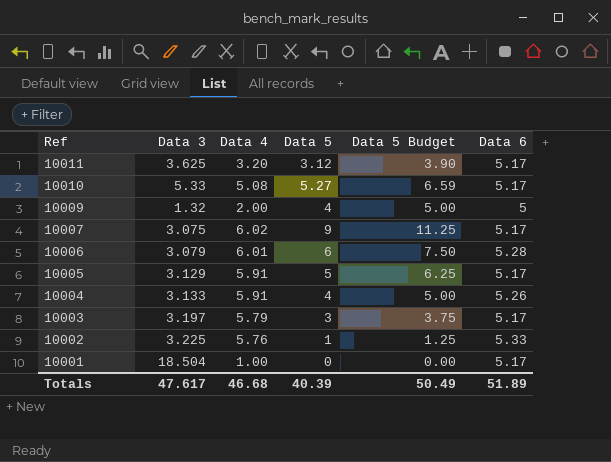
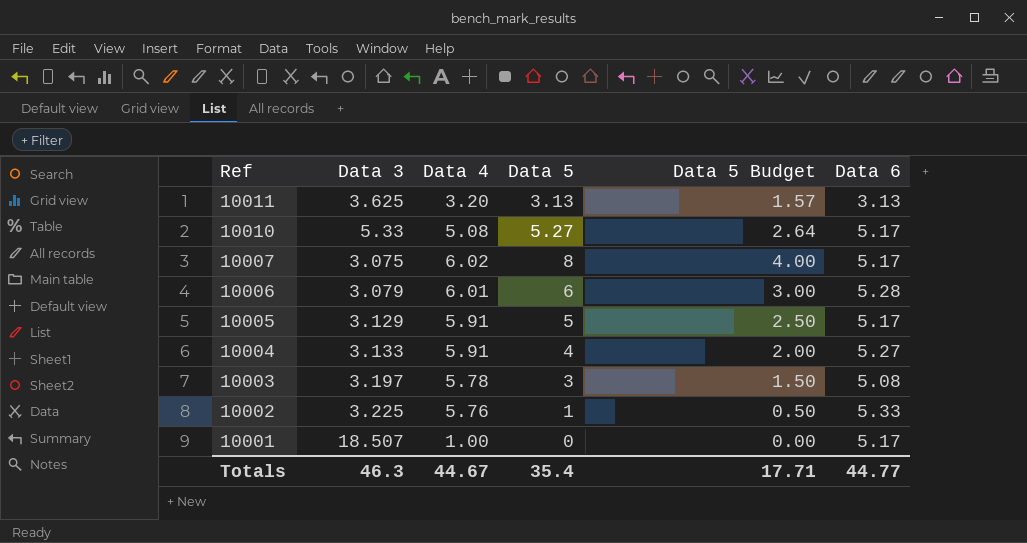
column Data 5 Budget | formula: [Data 5] * 1.25 -> [Data 5] * 0.5
row 10009: 1.32 | 2.00 | 4 | 5.00 | 5 -> none
10011 | Data 5: 3.12 -> 3.13
10011 | Data 6: 5.17 -> 3.13
10007 | Data 5: 9 -> 8
10004 | Data 6: 5.26 -> 5.27
10003 | Data 4: 5.79 -> 5.78
10003 | Data 6: 5.17 -> 5.08
10001 | Data 3: 18.504 -> 18.507
Totals | Data 3: 47.617 -> 46.3
Totals | Data 4: 46.68 -> 44.67
Totals | Data 5: 40.39 -> 35.4
Totals | Data 5 Budget: 50.49 -> 17.71
Totals | Data 6: 51.89 -> 44.77

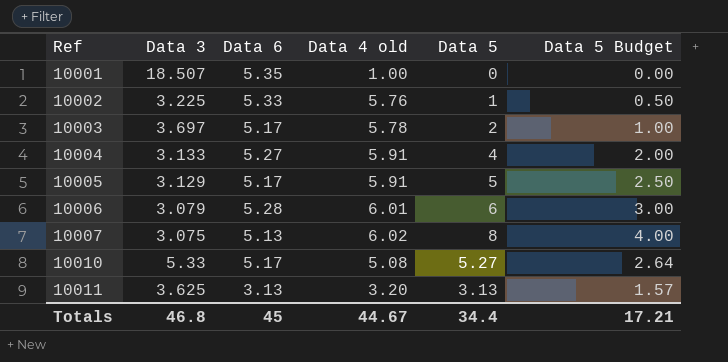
row order: Ref descending -> Ref ascending
column Data 6 | position: 6 -> 3
column name: Data 4 -> Data 4 old
10001 | Data 6: 5.17 -> 5.35
10003 | Data 3: 3.197 -> 3.697
10003 | Data 6: 5.08 -> 5.17
10003 | Data 5: 3 -> 2
10003 | Data 5 Budget: 1.50 -> 1.00
10007 | Data 6: 5.17 -> 5.13
Totals | Data 3: 46.3 -> 46.8
Totals | Data 6: 44.77 -> 45
Totals | Data 5: 35.4 -> 34.4
Totals | Data 5 Budget: 17.71 -> 17.21

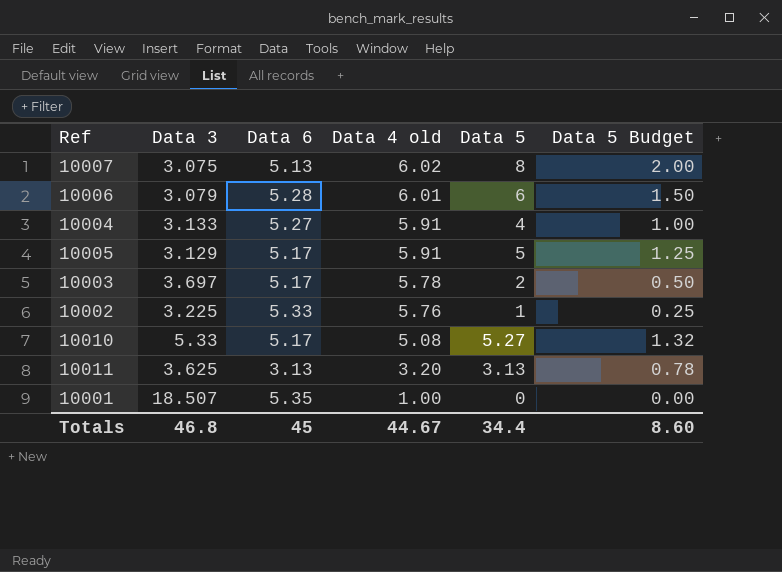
row order: Ref ascending -> Data 4 old descending
column Data 5 Budget | formula: [Data 5] * 0.5 -> [Data 5] * 0.25
Totals | Data 5 Budget: 17.21 -> 8.60

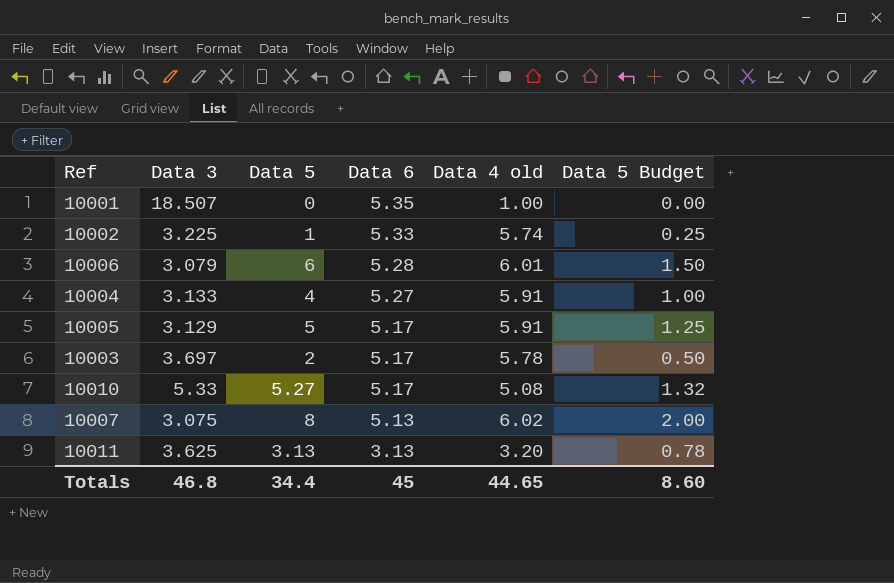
row order: Data 4 old descending -> Data 6 descending
column Data 5 | position: 5 -> 3
10002 | Data 4 old: 5.76 -> 5.74
Totals | Data 4 old: 44.67 -> 44.65

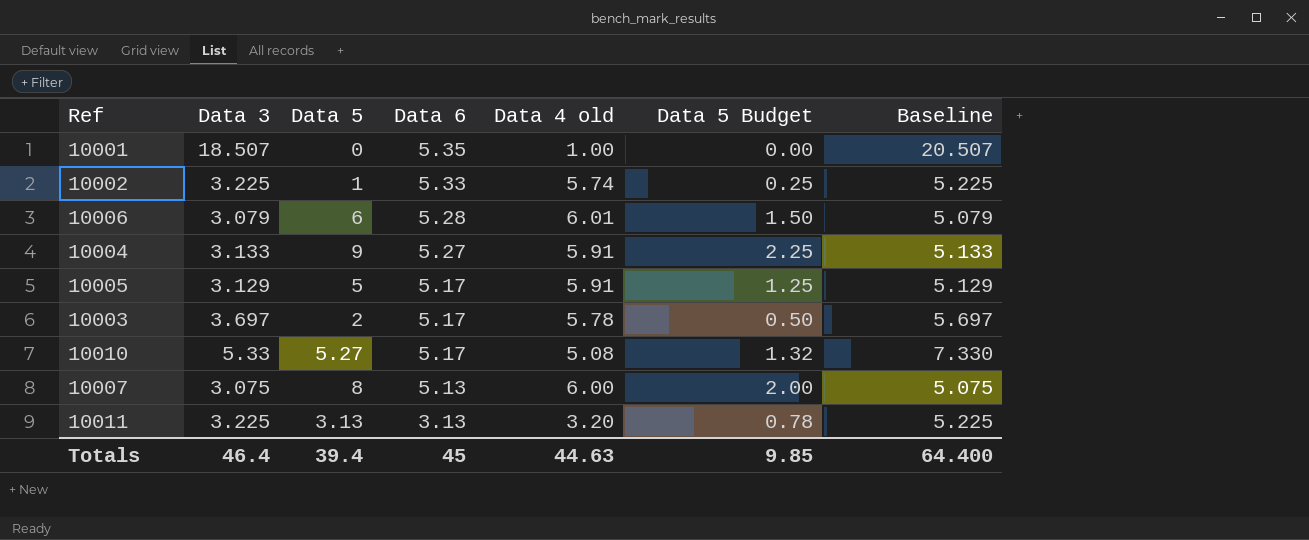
column Baseline | formula: none -> [Data 3] + 2
10004 | Data 5: 4 -> 9
10004 | Data 5 Budget: 1.00 -> 2.25
10007 | Data 4 old: 6.02 -> 6.00
10011 | Data 3: 3.625 -> 3.225
Totals | Data 3: 46.8 -> 46.4
Totals | Data 5: 34.4 -> 39.4
Totals | Data 4 old: 44.65 -> 44.63
Totals | Data 5 Budget: 8.60 -> 9.85

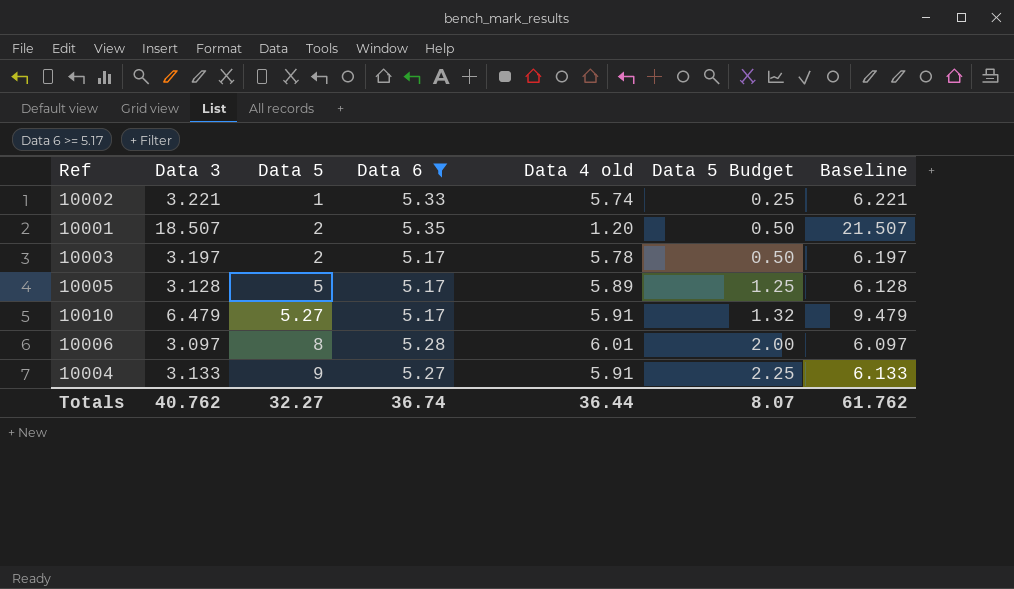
filter: none -> Data 6 >= 5.17
row order: Data 6 descending -> Data 5 ascending
column Baseline | formula: [Data 3] + 2 -> [Data 3] + 3
10002 | Data 3: 3.225 -> 3.221
10001 | Data 5: 0 -> 2
10001 | Data 4 old: 1.00 -> 1.20
10001 | Data 5 Budget: 0.00 -> 0.50
10003 | Data 3: 3.697 -> 3.197
10005 | Data 3: 3.129 -> 3.128
10005 | Data 4 old: 5.91 -> 5.89
10010 | Data 3: 5.33 -> 6.479
10010 | Data 4 old: 5.08 -> 5.91
10006 | Data 3: 3.079 -> 3.097
10006 | Data 5: 6 -> 8
10006 | Data 5 Budget: 1.50 -> 2.00
Totals | Data 3: 46.4 -> 40.762
Totals | Data 5: 39.4 -> 32.27
Totals | Data 6: 45 -> 36.74
Totals | Data 4 old: 44.63 -> 36.44
Totals | Data 5 Budget: 9.85 -> 8.07
Totals | Baseline: 64.400 -> 61.762

